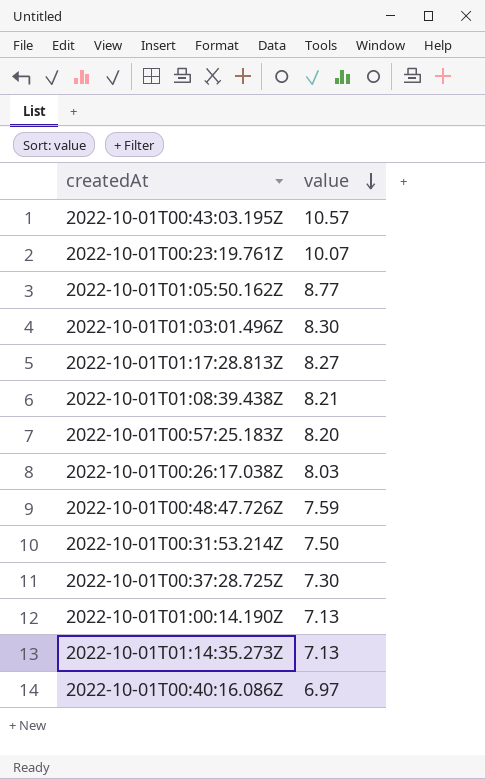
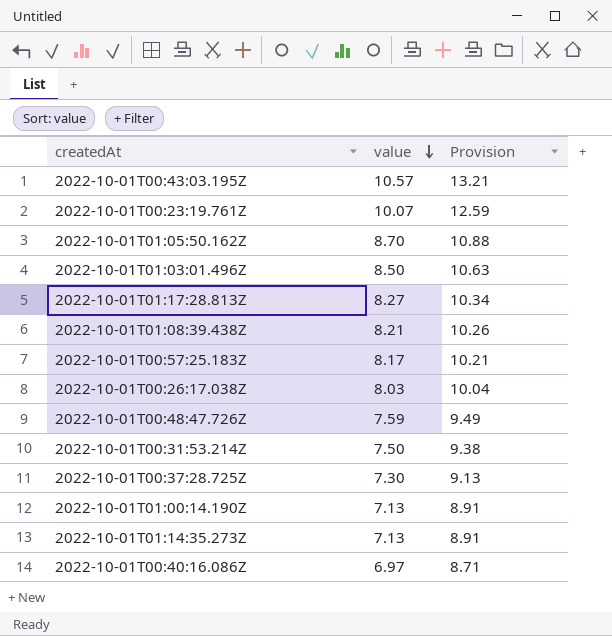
column Provision | formula: none -> [value] * 1.25
2022-10-01T01:05:50.162Z | value: 8.77 -> 8.70
2022-10-01T01:03:01.496Z | value: 8.30 -> 8.50
2022-10-01T00:57:25.183Z | value: 8.20 -> 8.17

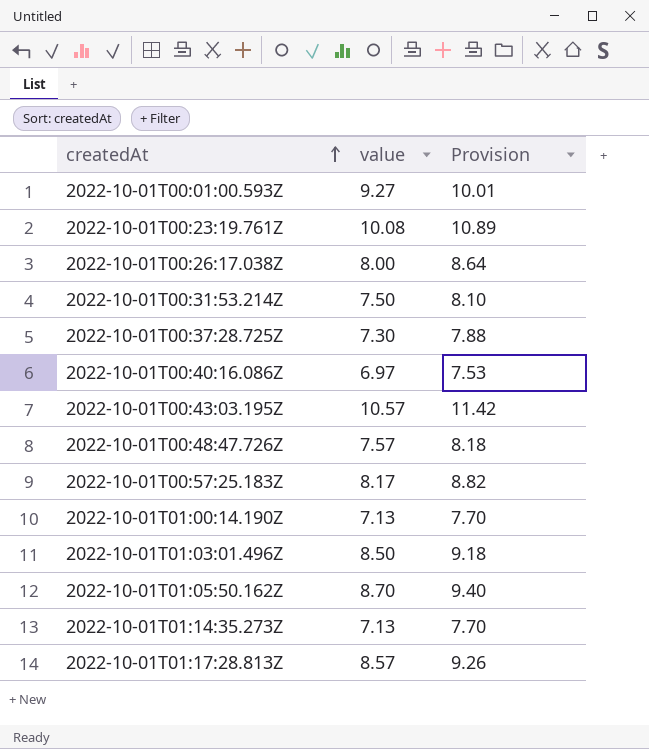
row order: value descending -> createdAt ascending
column Provision | formula: [value] * 1.25 -> [value] * 1.08
row 2022-10-01T01:08:39.438Z: 8.21 | 10.26 -> none
row 2022-10-01T00:01:00.593Z: none -> 9.27 | 10.01
2022-10-01T00:23:19.761Z | value: 10.07 -> 10.08
2022-10-01T00:26:17.038Z | value: 8.03 -> 8.00
2022-10-01T00:48:47.726Z | value: 7.59 -> 7.57
2022-10-01T01:17:28.813Z | value: 8.27 -> 8.57

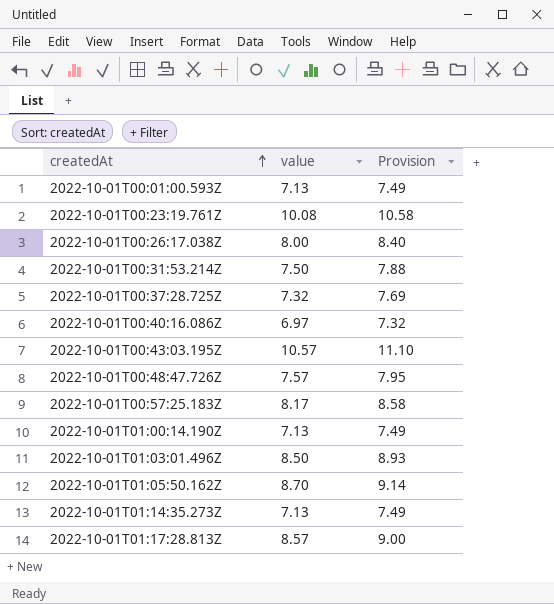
column Provision | formula: [value] * 1.08 -> [value] * 1.05
2022-10-01T00:01:00.593Z | value: 9.27 -> 7.13
2022-10-01T00:37:28.725Z | value: 7.30 -> 7.32

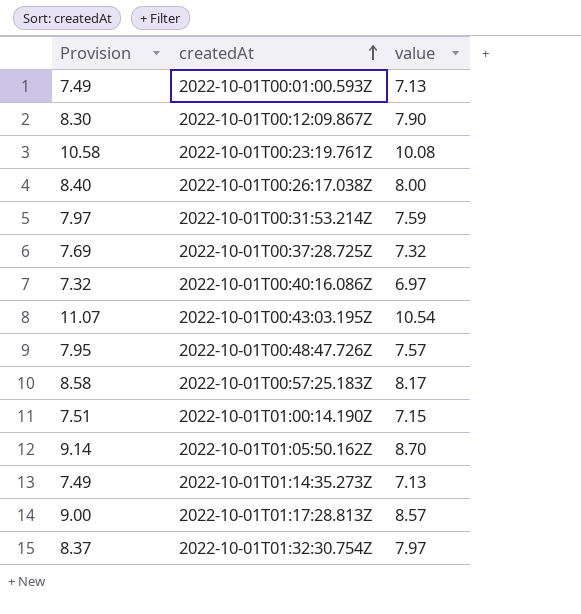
column Provision | position: 3 -> 1
row 2022-10-01T01:03:01.496Z: 8.50 | 8.93 -> none
row 2022-10-01T00:12:09.867Z: none -> 8.30 | 7.90
2022-10-01T00:31:53.214Z | Provision: 7.88 -> 7.97
2022-10-01T00:31:53.214Z | value: 7.50 -> 7.59
2022-10-01T00:43:03.195Z | Provision: 11.10 -> 11.07
2022-10-01T00:43:03.195Z | value: 10.57 -> 10.54
2022-10-01T01:00:14.190Z | Provision: 7.49 -> 7.51
2022-10-01T01:00:14.190Z | value: 7.13 -> 7.15
row 2022-10-01T01:32:30.754Z: none -> 8.37 | 7.97

